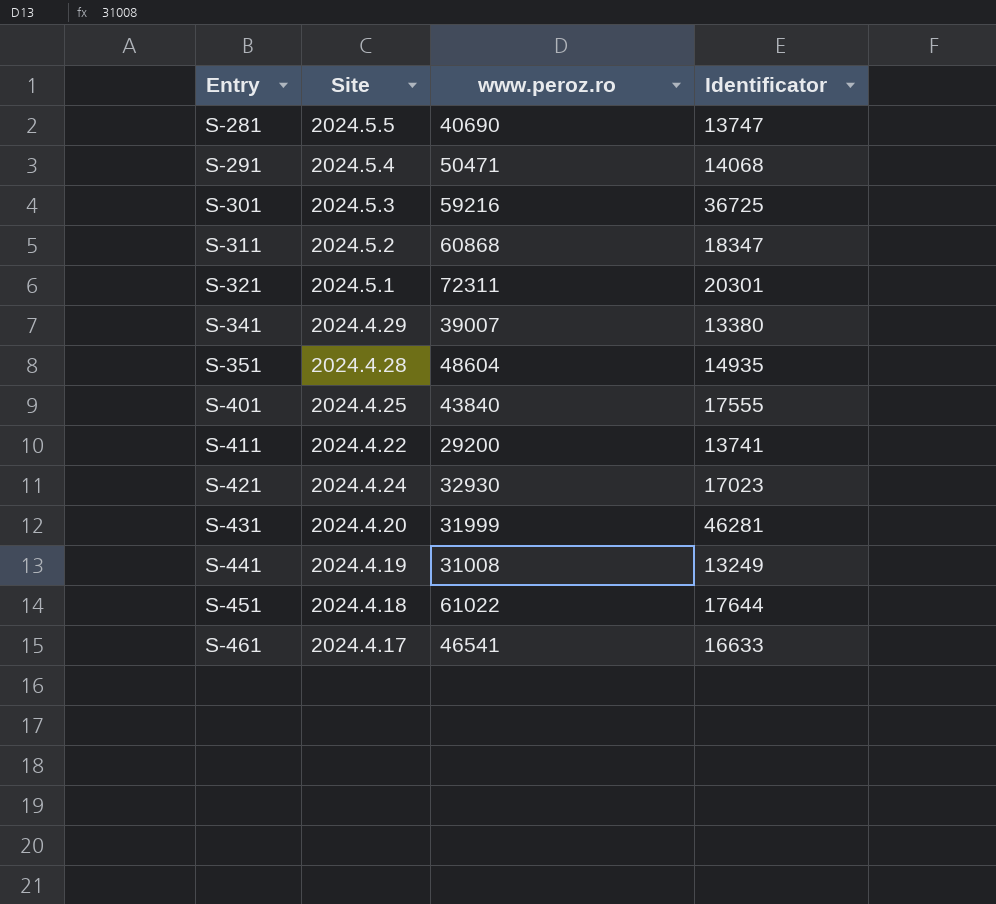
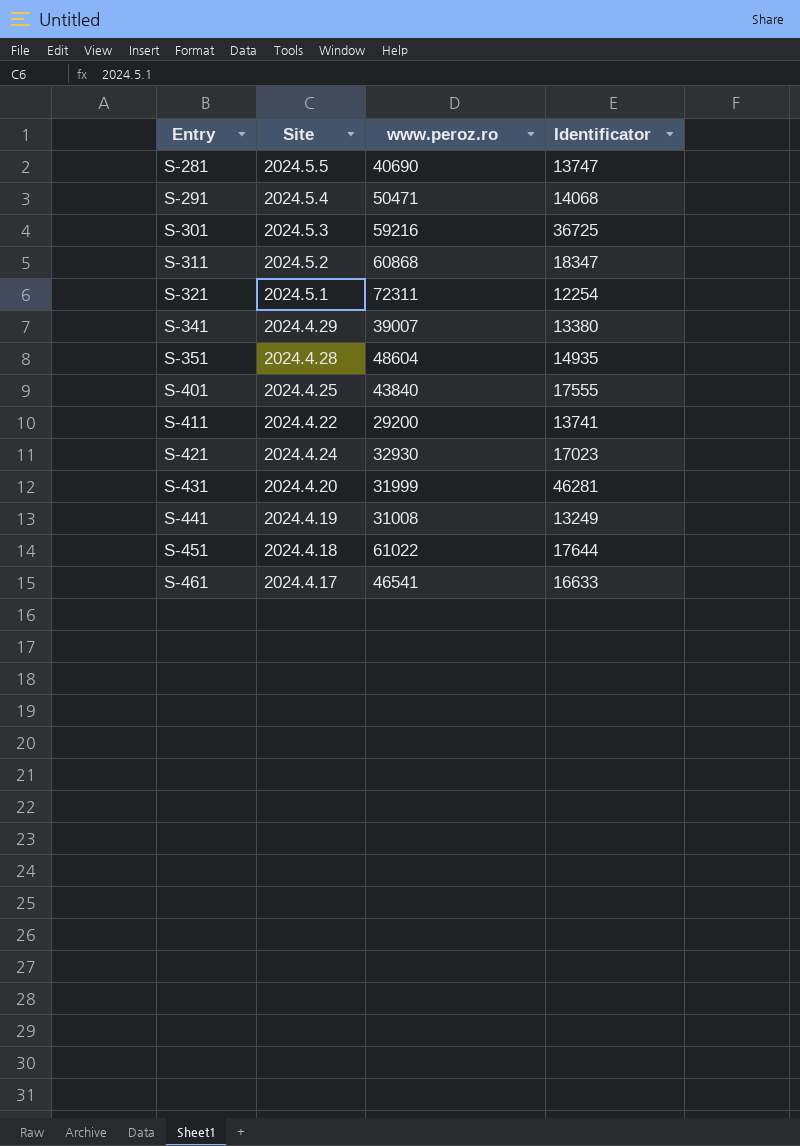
S-321 | Identificator: 20301 -> 12254

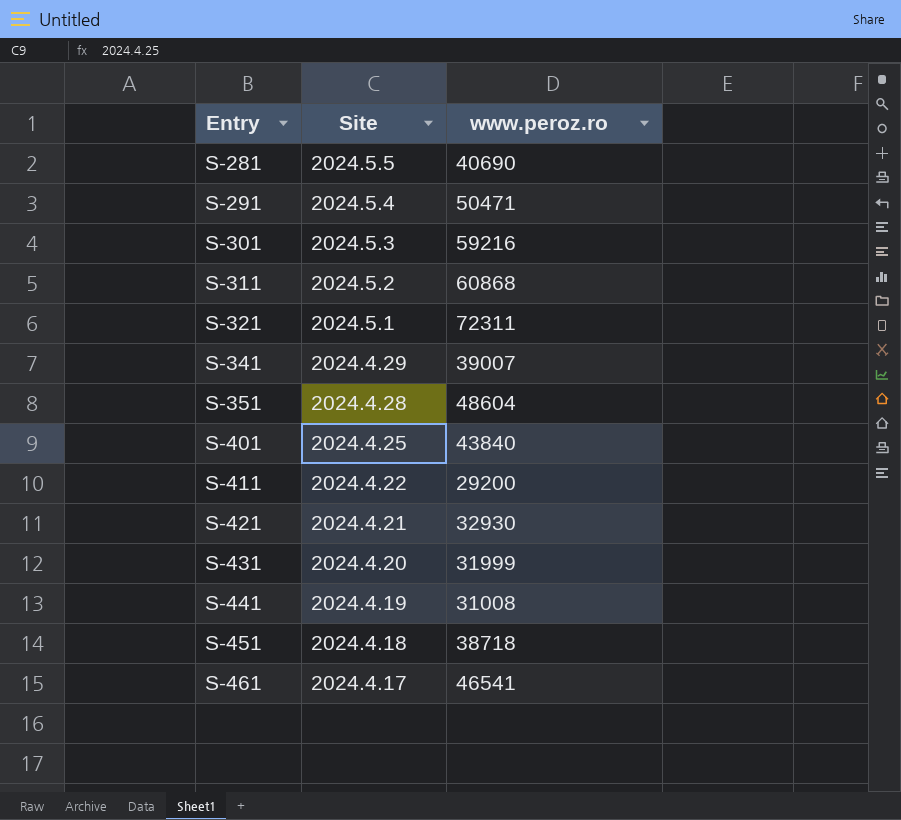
column Identificator | position: 4 -> none
S-421 | Site: 2024.4.24 -> 2024.4.21
S-451 | www.peroz.ro: 61022 -> 38718

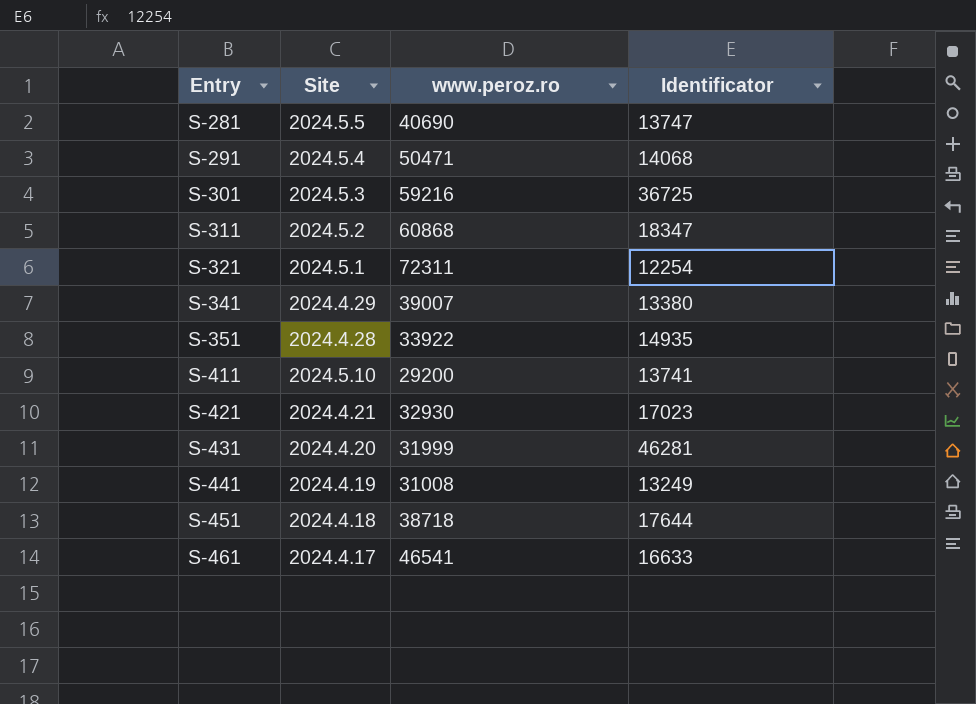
column Identificator | position: none -> 4
row S-401: 2024.4.25 | 43840 -> none
S-351 | www.peroz.ro: 48604 -> 33922
S-411 | Site: 2024.4.22 -> 2024.5.10

